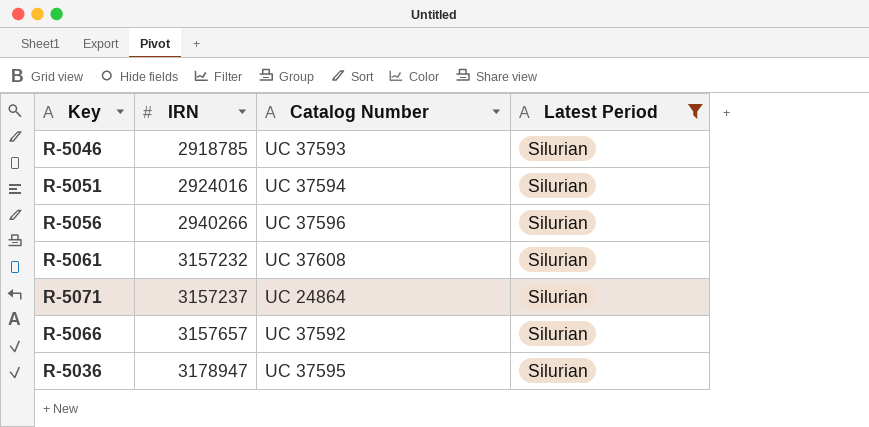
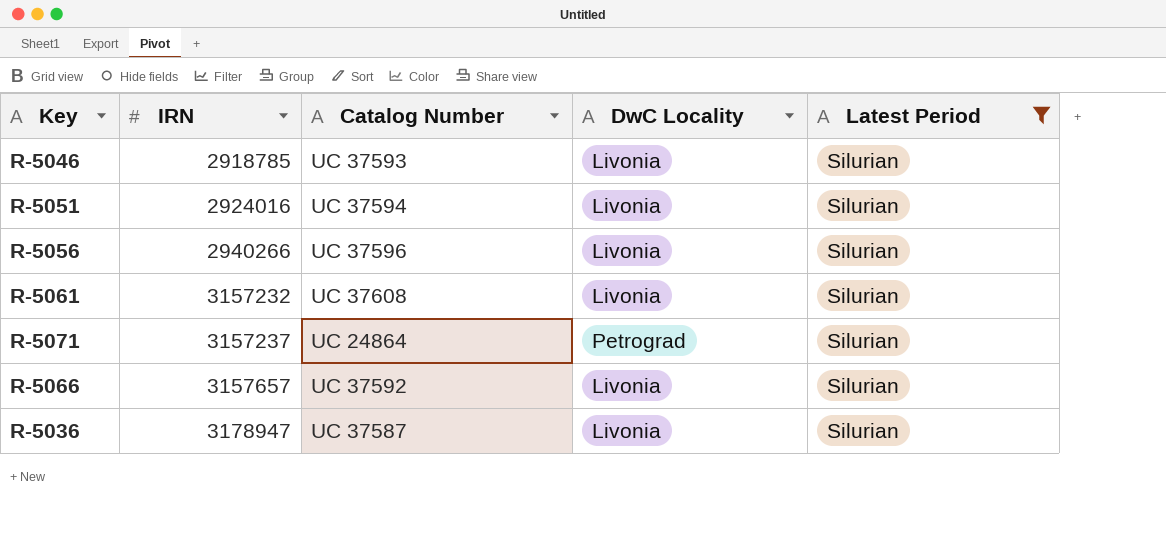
column DwC Locality | position: none -> 4
R-5036 | Catalog Number: UC 37595 -> UC 37587

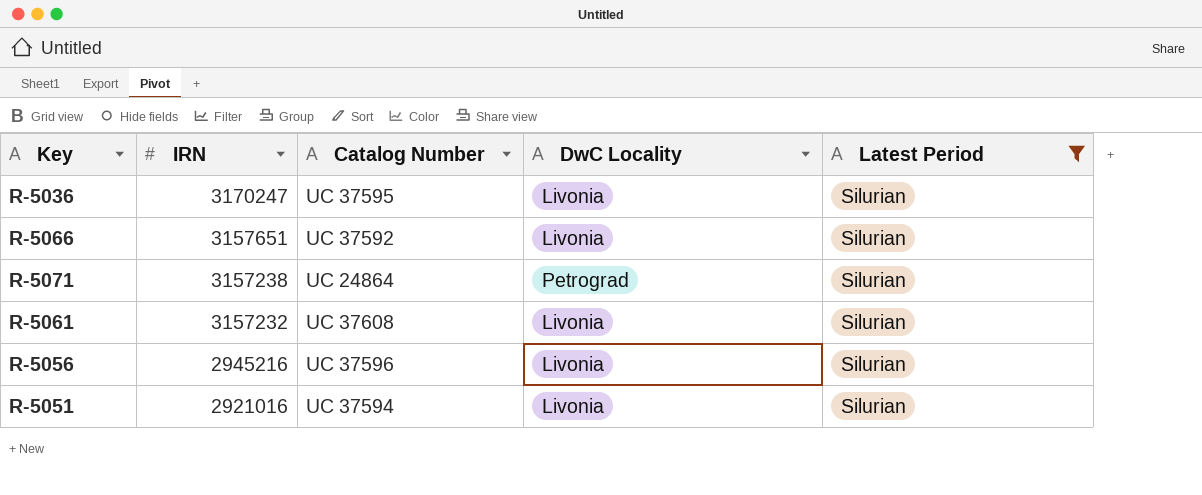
row order: IRN ascending -> IRN descending
row R-5046: 2918785 | UC 37593 | Livonia | Silurian -> none
R-5036 | IRN: 3178947 -> 3170247
R-5036 | Catalog Number: UC 37587 -> UC 37595
R-5066 | IRN: 3157657 -> 3157651
R-5071 | IRN: 3157237 -> 3157238
R-5056 | IRN: 2940266 -> 2945216
R-5051 | IRN: 2924016 -> 2921016

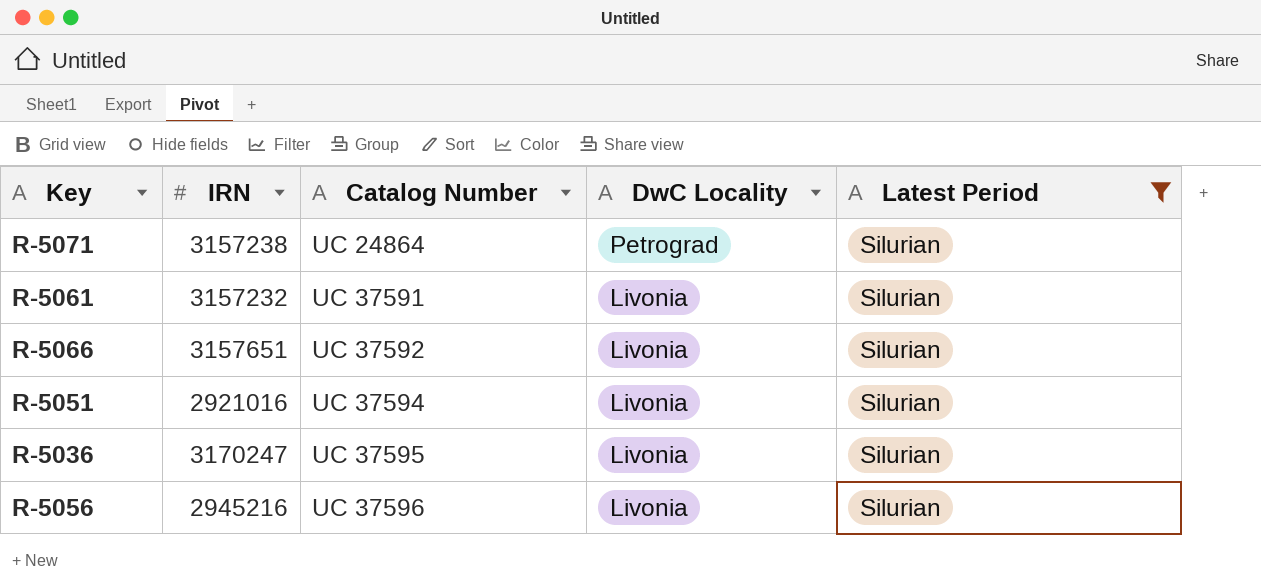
row order: IRN descending -> Catalog Number ascending
R-5061 | Catalog Number: UC 37608 -> UC 37591

